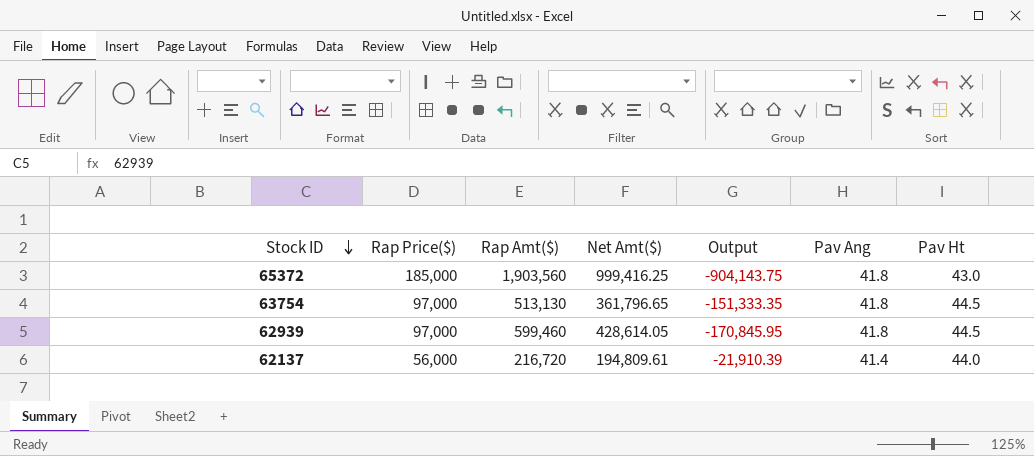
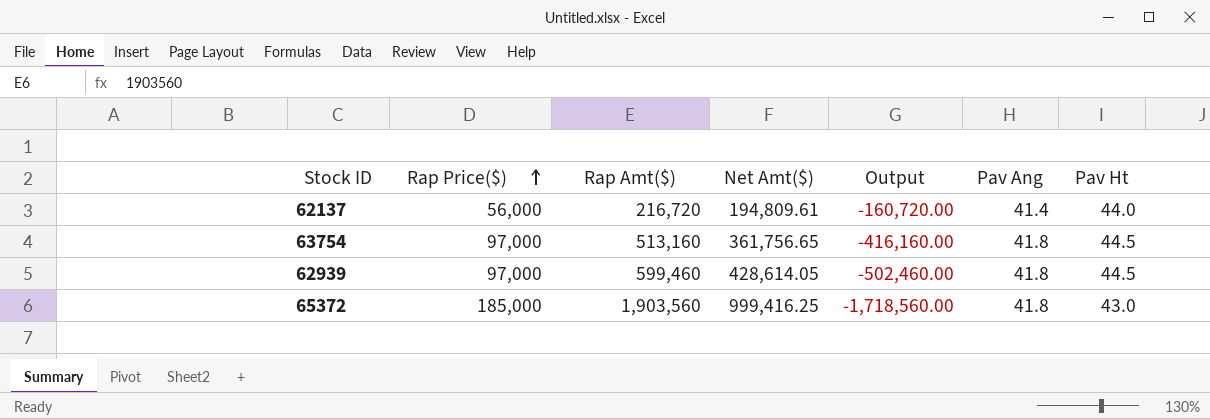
row order: Stock ID descending -> Rap Price($) ascending
column Output | formula: [Net Amt($)] - [Rap Amt($)] -> [Rap Price($)] - [Rap Amt($)]
63754 | Rap Amt($): 513,130 -> 513,160
63754 | Net Amt($): 361,796.65 -> 361,756.65

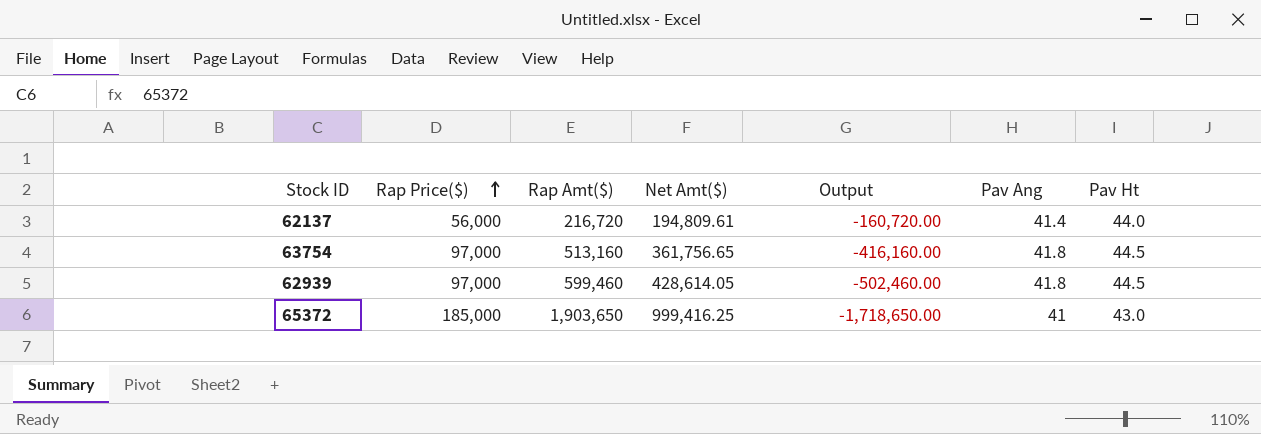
65372 | Rap Amt($): 1,903,560 -> 1,903,650
65372 | Output: -1,718,560.00 -> -1,718,650.00
65372 | Pav Ang: 41.8 -> 41

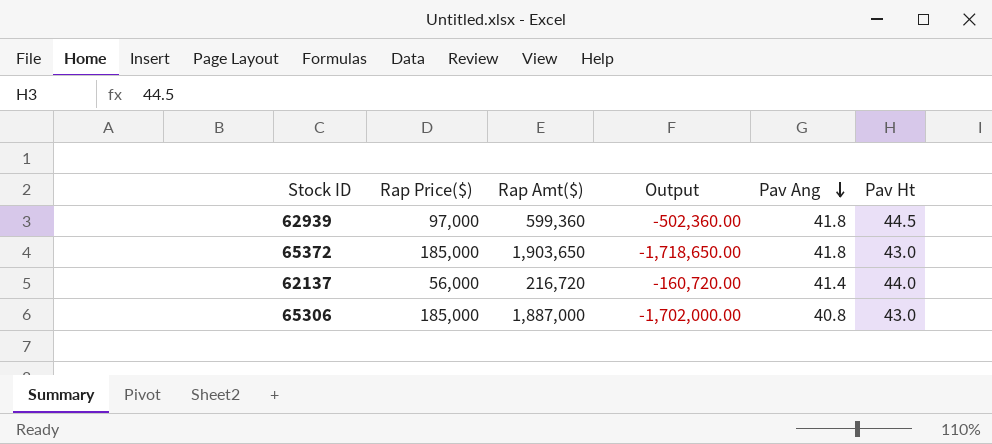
row order: Rap Price($) ascending -> Pav Ang descending
column Net Amt($) | position: 4 -> none
row 63754: 97,000 | 513,160 | 361,756.65 | -416,160.00 | 41.8 | 44.5 -> none
62939 | Rap Amt($): 599,460 -> 599,360
62939 | Output: -502,460.00 -> -502,360.00
65372 | Pav Ang: 41 -> 41.8
row 65306: none -> 185,000 | 1,887,000 | -1,702,000.00 | 40.8 | 43.0

